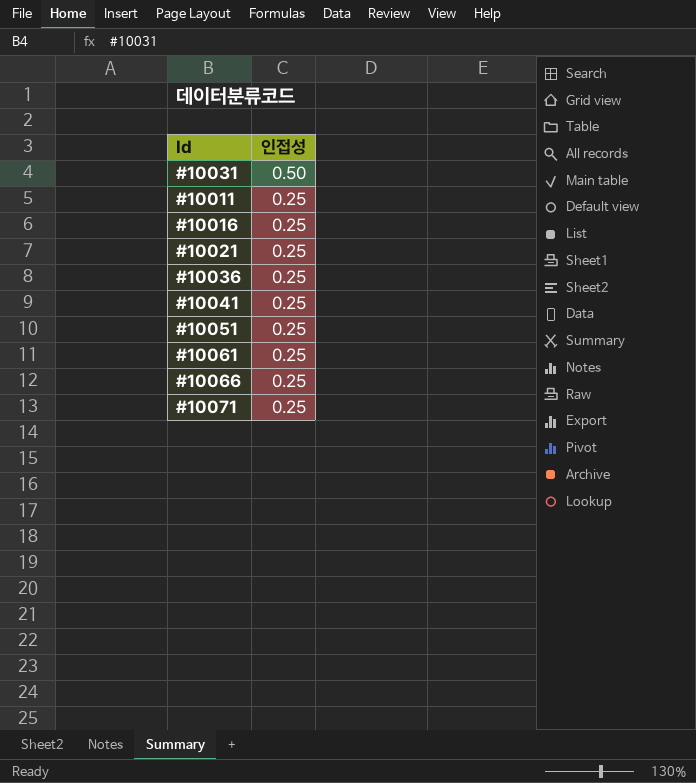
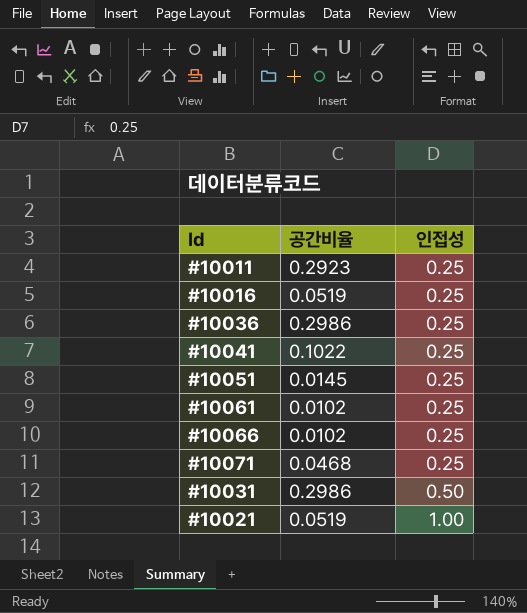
row order: 인접성 descending -> 인접성 ascending
column 공간비율 | position: none -> 2
#10021 | 인접성: 0.25 -> 1.00

